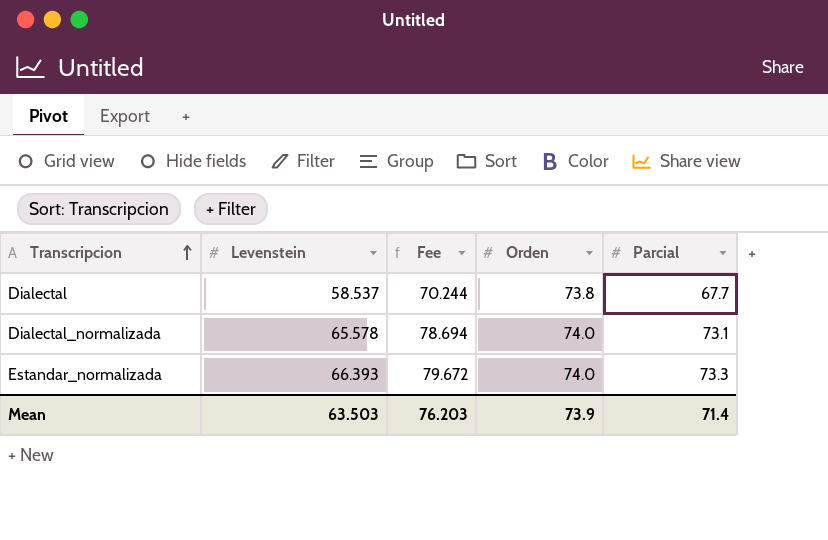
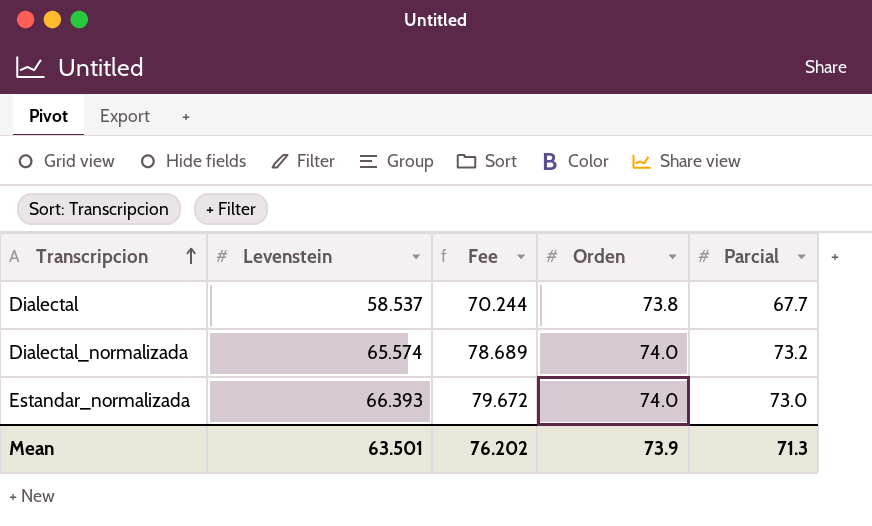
Dialectal_normalizada | Levenstein: 65.578 -> 65.574
Dialectal_normalizada | Fee: 78.694 -> 78.689
Dialectal_normalizada | Parcial: 73.1 -> 73.2
Estandar_normalizada | Parcial: 73.3 -> 73.0
Mean | Levenstein: 63.503 -> 63.501
Mean | Fee: 76.203 -> 76.202
Mean | Parcial: 71.4 -> 71.3

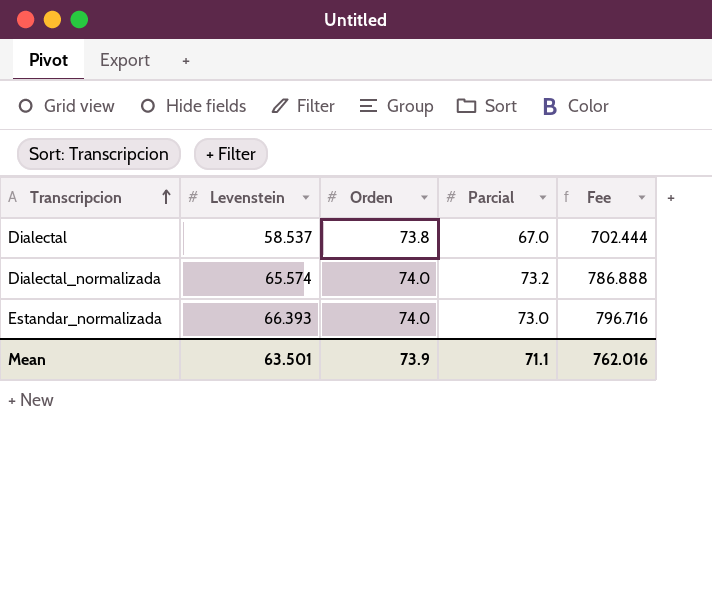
column Fee | formula: [Levenstein] * 1.2 -> [Levenstein] * 12
column Fee | position: 3 -> 5
Dialectal | Parcial: 67.7 -> 67.0
Mean | Parcial: 71.3 -> 71.1
Mean | Fee: 76.202 -> 762.016

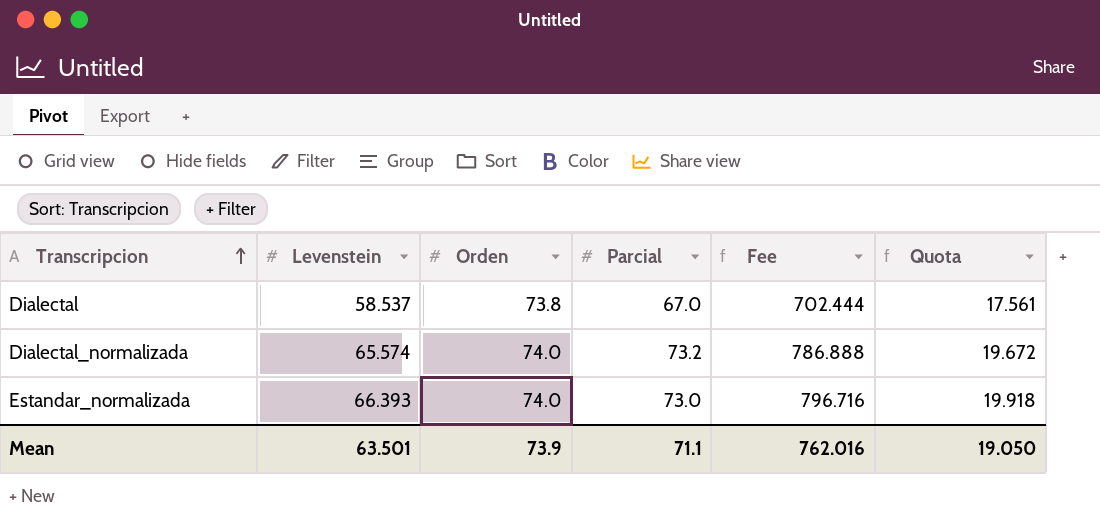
column Quota | formula: none -> [Levenstein] * 0.3

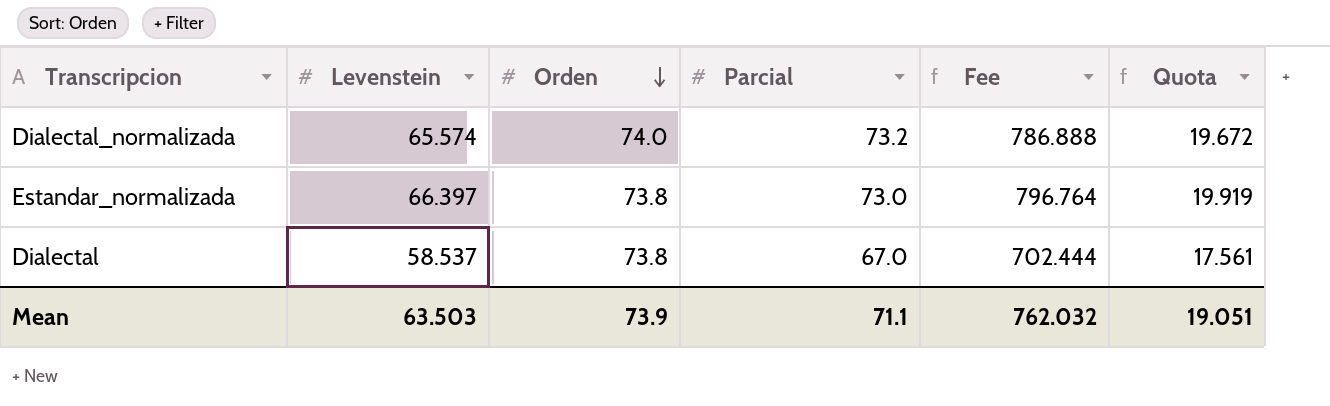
row order: Transcripcion ascending -> Orden descending
Estandar_normalizada | Levenstein: 66.393 -> 66.397
Estandar_normalizada | Orden: 74.0 -> 73.8
Estandar_normalizada | Fee: 796.716 -> 796.764
Estandar_normalizada | Quota: 19.918 -> 19.919
Mean | Levenstein: 63.501 -> 63.503
Mean | Fee: 762.016 -> 762.032
Mean | Quota: 19.050 -> 19.051

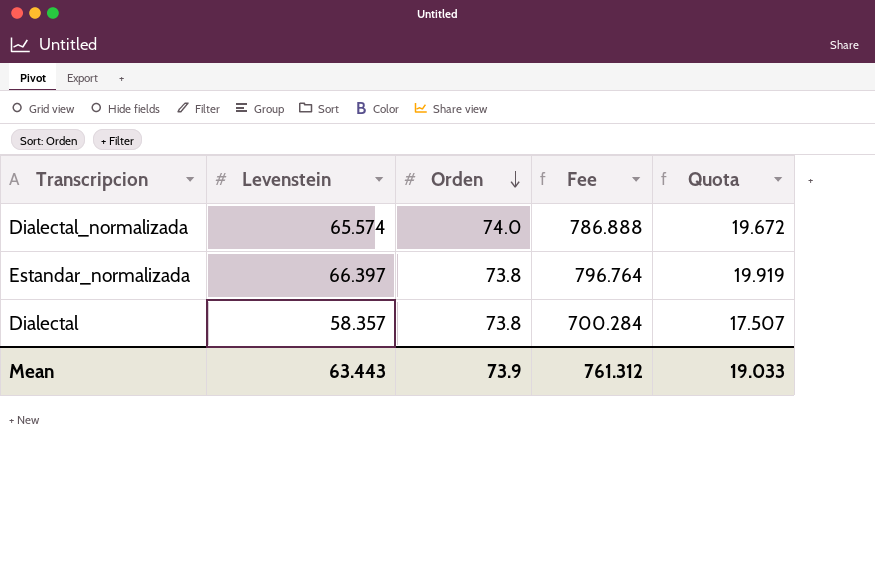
column Parcial | position: 4 -> none
Dialectal | Levenstein: 58.537 -> 58.357
Dialectal | Fee: 702.444 -> 700.284
Dialectal | Quota: 17.561 -> 17.507
Mean | Levenstein: 63.503 -> 63.443
Mean | Fee: 762.032 -> 761.312
Mean | Quota: 19.051 -> 19.033

